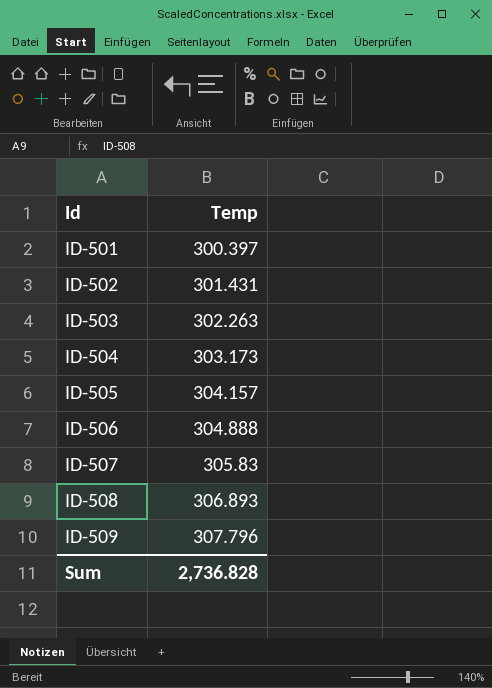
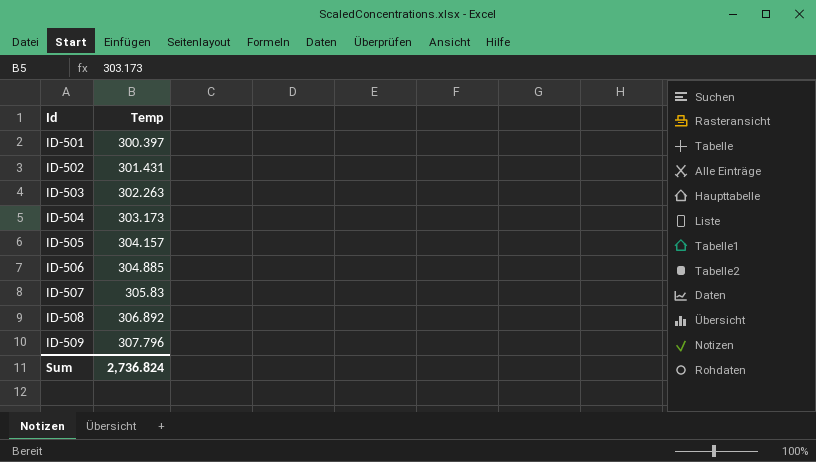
ID-506 | Temp: 304.888 -> 304.885
ID-508 | Temp: 306.893 -> 306.892
Sum | Temp: 2,736.828 -> 2,736.824

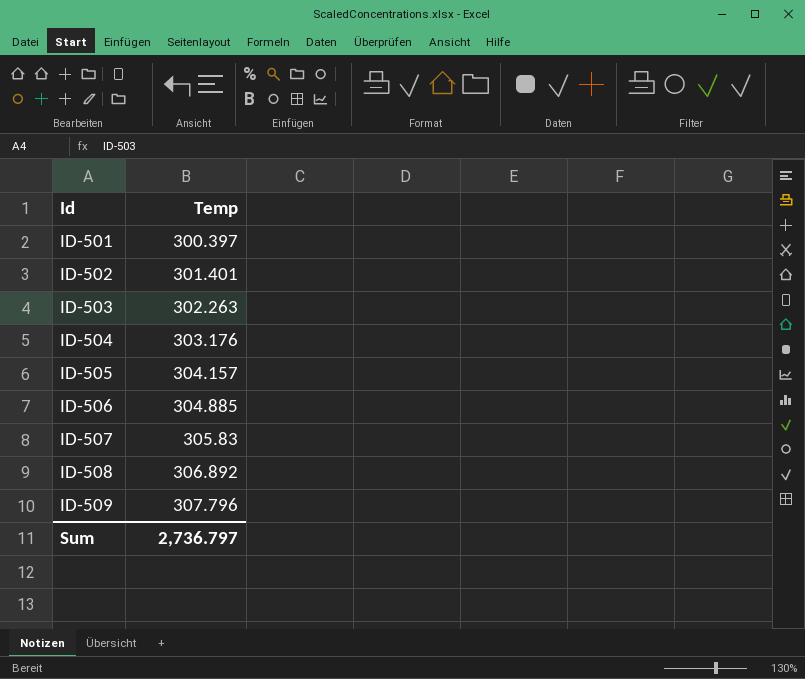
ID-502 | Temp: 301.431 -> 301.401
ID-504 | Temp: 303.173 -> 303.176
Sum | Temp: 2,736.824 -> 2,736.797

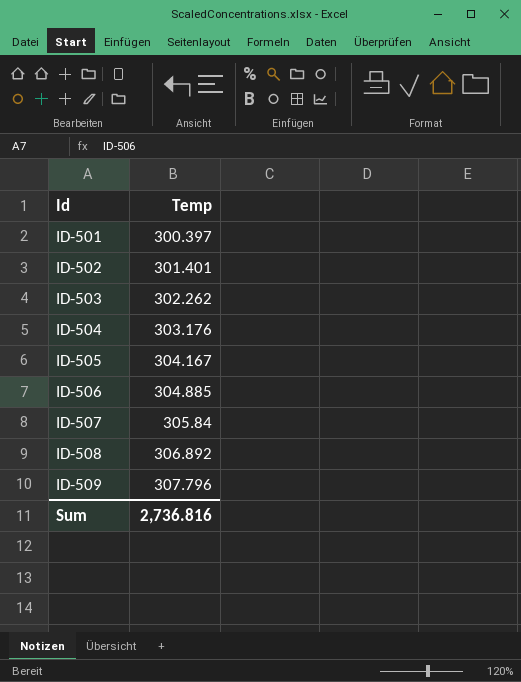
ID-503 | Temp: 302.263 -> 302.262
ID-505 | Temp: 304.157 -> 304.167
ID-507 | Temp: 305.83 -> 305.84
Sum | Temp: 2,736.797 -> 2,736.816

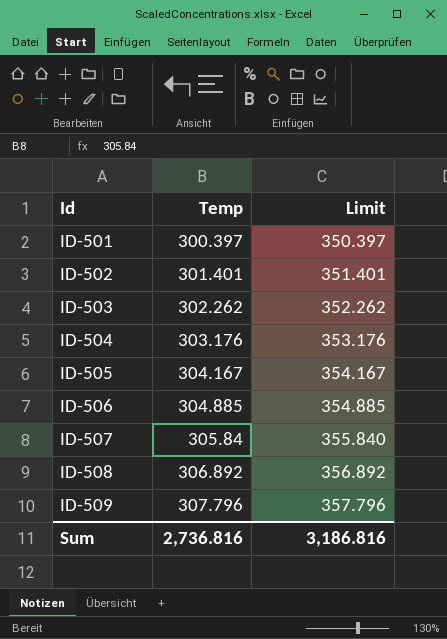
column Limit | formula: none -> [Temp] + 50

